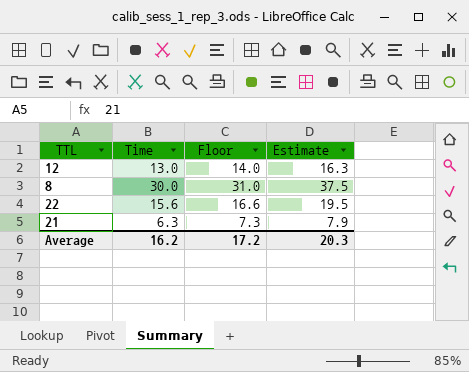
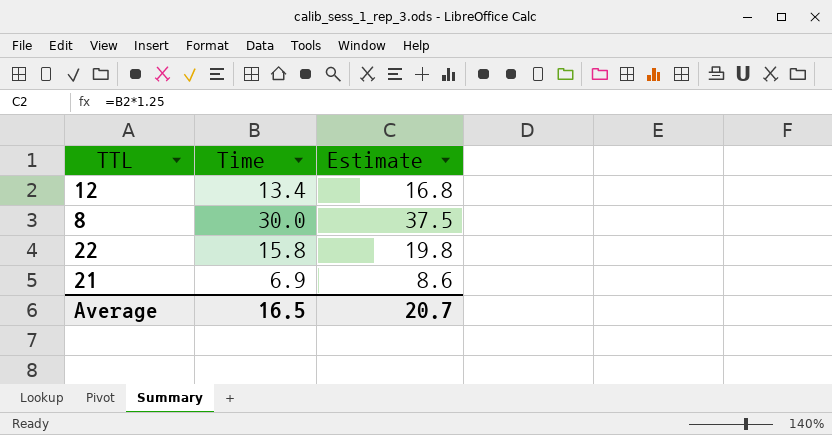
column Floor | formula: [Time] + 1 -> none
12 | Time: 13.0 -> 13.4
12 | Estimate: 16.3 -> 16.8
22 | Time: 15.6 -> 15.8
22 | Estimate: 19.5 -> 19.8
21 | Time: 6.3 -> 6.9
21 | Estimate: 7.9 -> 8.6
Average | Time: 16.2 -> 16.5
Average | Estimate: 20.3 -> 20.7

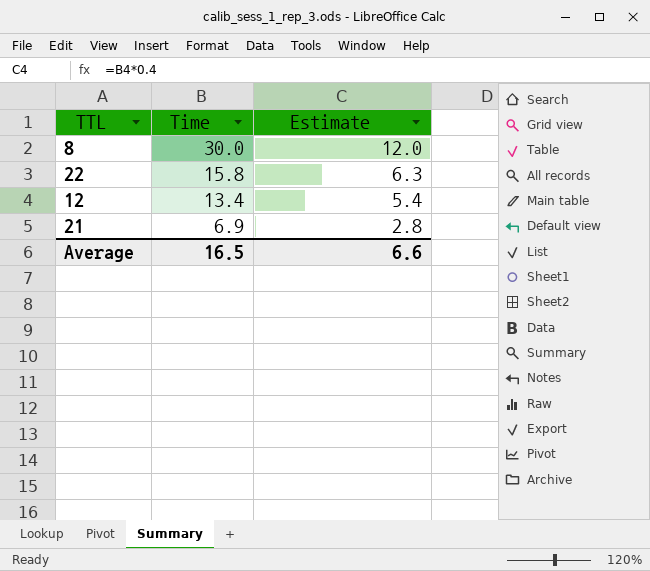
row order: none -> Time descending
column Estimate | formula: [Time] * 1.25 -> [Time] * 0.4
Average | Estimate: 20.7 -> 6.6

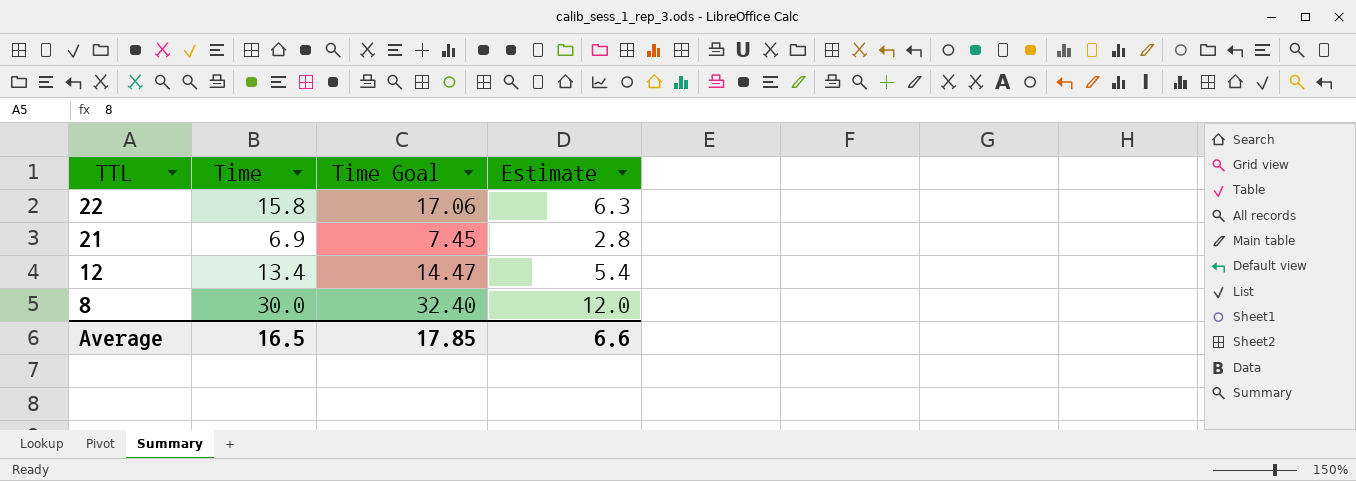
row order: Time descending -> TTL descending
column Time Goal | formula: none -> [Time] * 1.08

